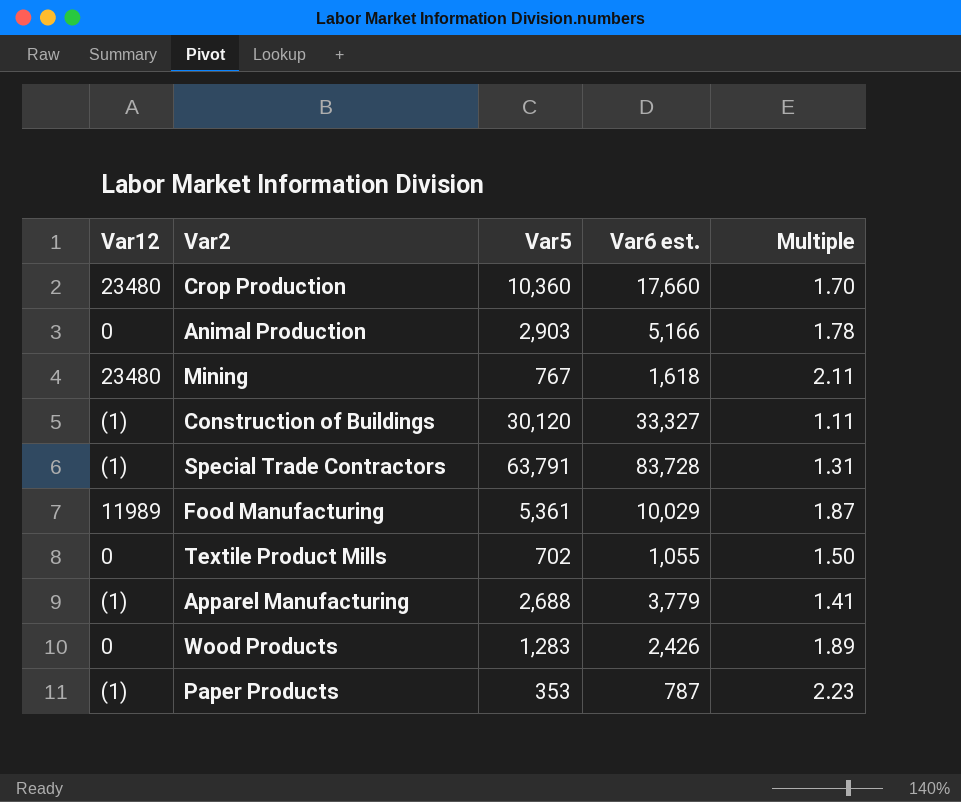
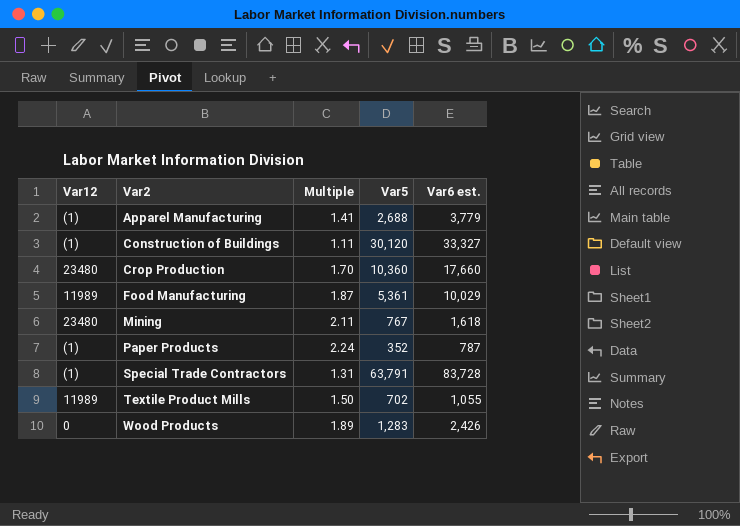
row order: none -> Var2 ascending
column Multiple | position: 5 -> 3
row Animal Production: 0 | 2,903 | 5,166 | 1.78 -> none
Paper Products | Multiple: 2.23 -> 2.24
Paper Products | Var5: 353 -> 352
Textile Product Mills | Var12: 0 -> 11989

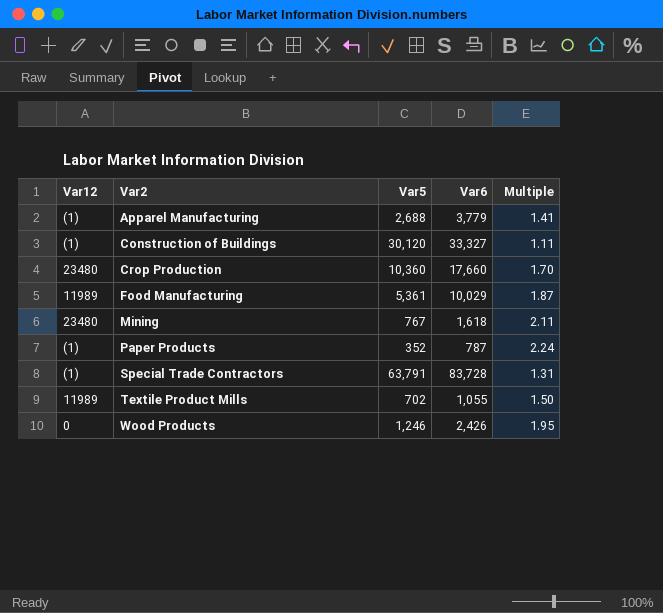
column name: Var6 est. -> Var6
column Multiple | position: 3 -> 5
Wood Products | Var5: 1,283 -> 1,246
Wood Products | Multiple: 1.89 -> 1.95

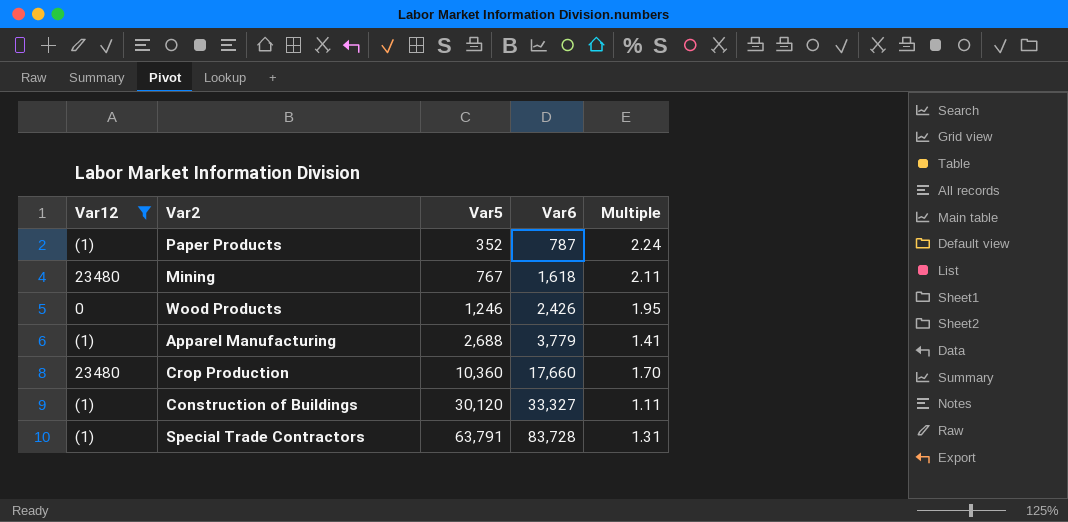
filter: none -> Var12 != 11989
row order: Var2 ascending -> Var5 ascending

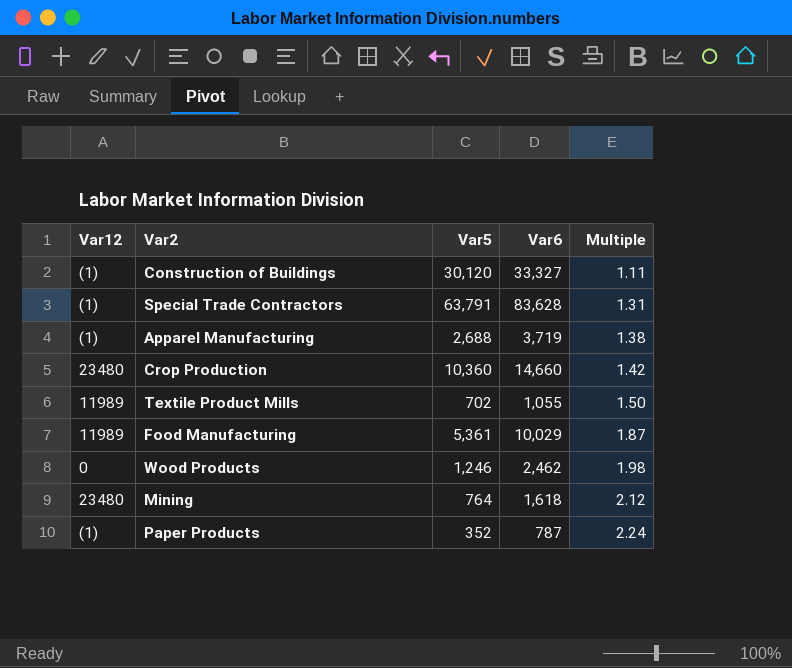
filter: Var12 != 11989 -> none
row order: Var5 ascending -> Multiple ascending
Special Trade Contractors | Var6: 83,728 -> 83,628
Apparel Manufacturing | Var6: 3,779 -> 3,719
Apparel Manufacturing | Multiple: 1.41 -> 1.38
Crop Production | Var6: 17,660 -> 14,660
Crop Production | Multiple: 1.70 -> 1.42
Wood Products | Var6: 2,426 -> 2,462
Wood Products | Multiple: 1.95 -> 1.98
Mining | Var5: 767 -> 764
Mining | Multiple: 2.11 -> 2.12

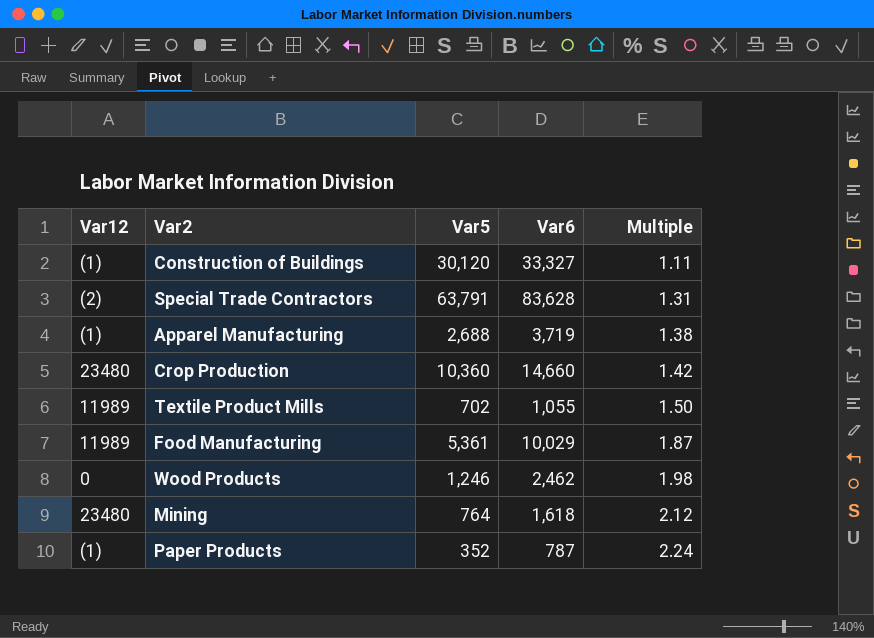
Special Trade Contractors | Var12: (1) -> (2)

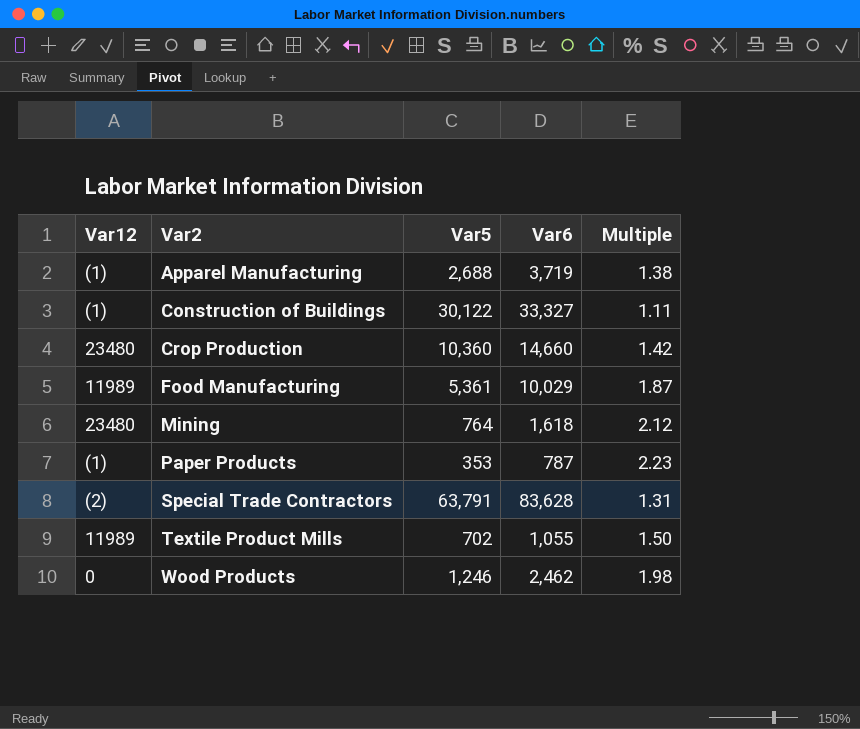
row order: Multiple ascending -> Var2 ascending
Construction of Buildings | Var5: 30,120 -> 30,122
Paper Products | Var5: 352 -> 353
Paper Products | Multiple: 2.24 -> 2.23

